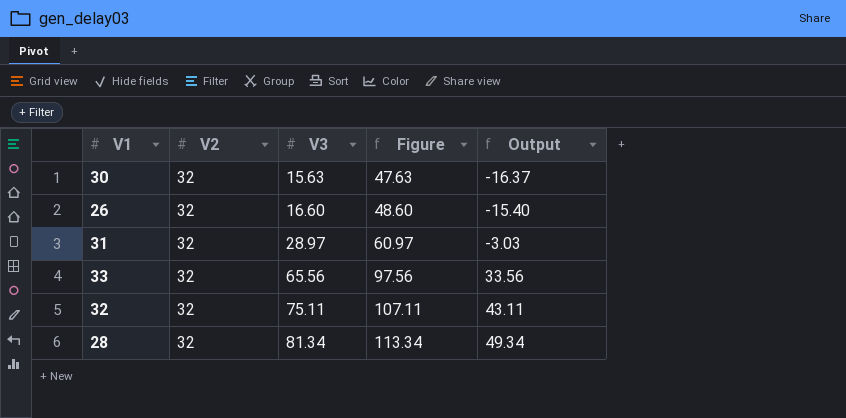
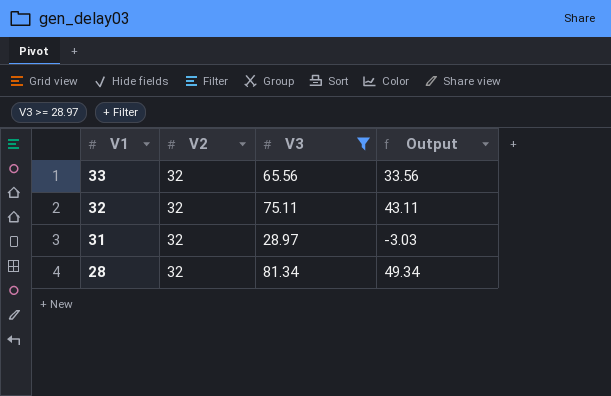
filter: none -> V3 >= 28.97
row order: V3 ascending -> V1 descending
column Figure | formula: [V2] + [V3] -> none

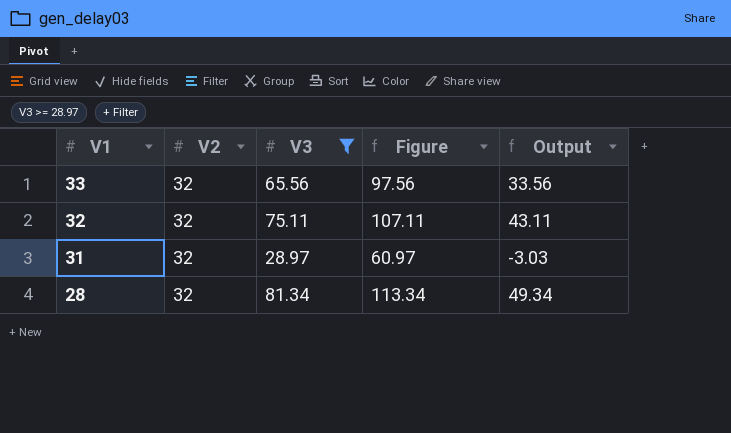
column Figure | formula: none -> [V2] + [V3]

